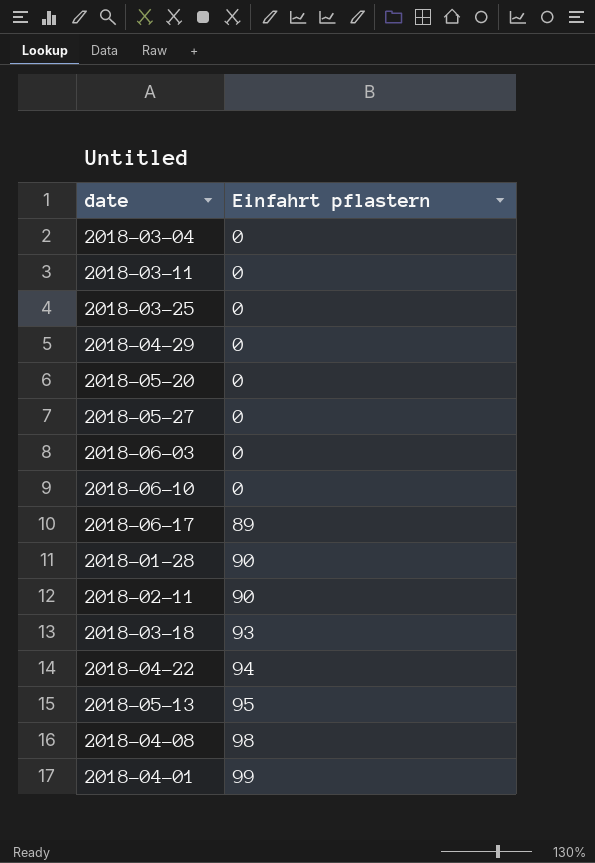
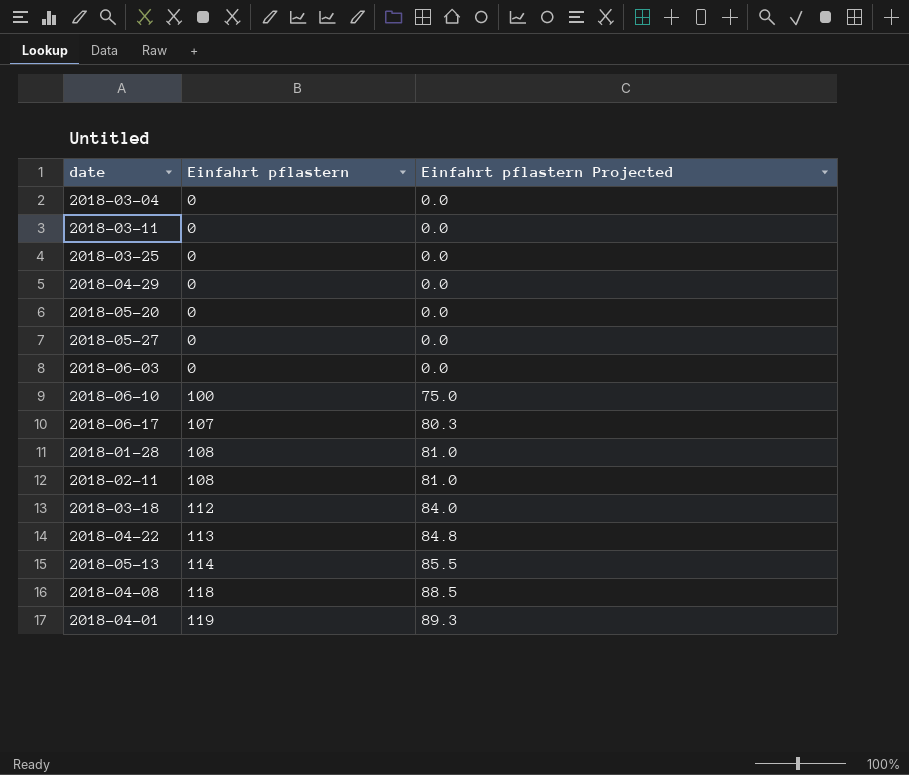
column Einfahrt pflastern Projected | formula: none -> [Einfahrt pflastern] * 0.75
2018-06-10 | Einfahrt pflastern: 0 -> 100
2018-06-17 | Einfahrt pflastern: 89 -> 107
2018-01-28 | Einfahrt pflastern: 90 -> 108
2018-02-11 | Einfahrt pflastern: 90 -> 108
2018-03-18 | Einfahrt pflastern: 93 -> 112
2018-04-22 | Einfahrt pflastern: 94 -> 113
2018-05-13 | Einfahrt pflastern: 95 -> 114
2018-04-08 | Einfahrt pflastern: 98 -> 118
2018-04-01 | Einfahrt pflastern: 99 -> 119

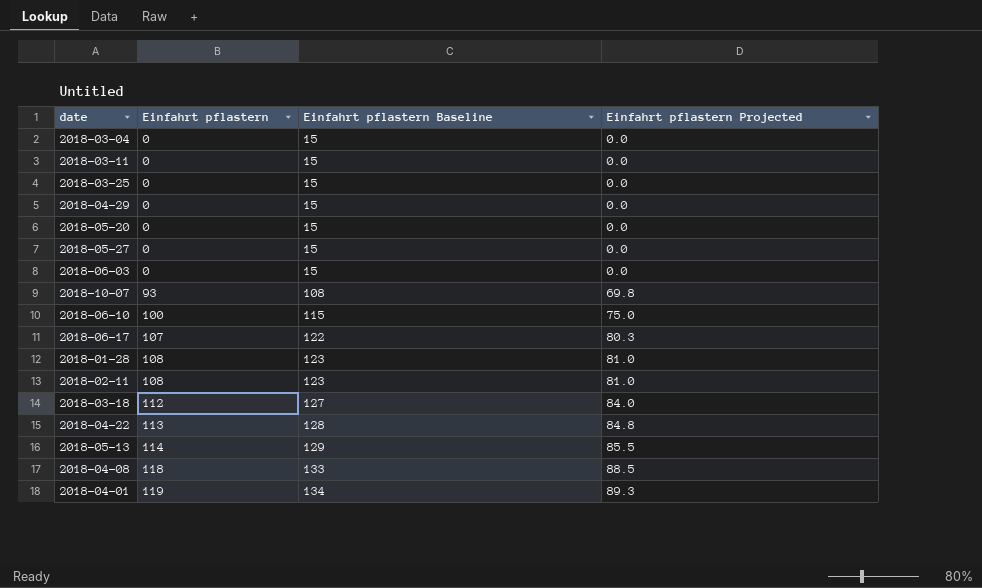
column Einfahrt pflastern Baseline | formula: none -> [Einfahrt pflastern] + 15
row 2018-10-07: none -> 93 | 108 | 69.8

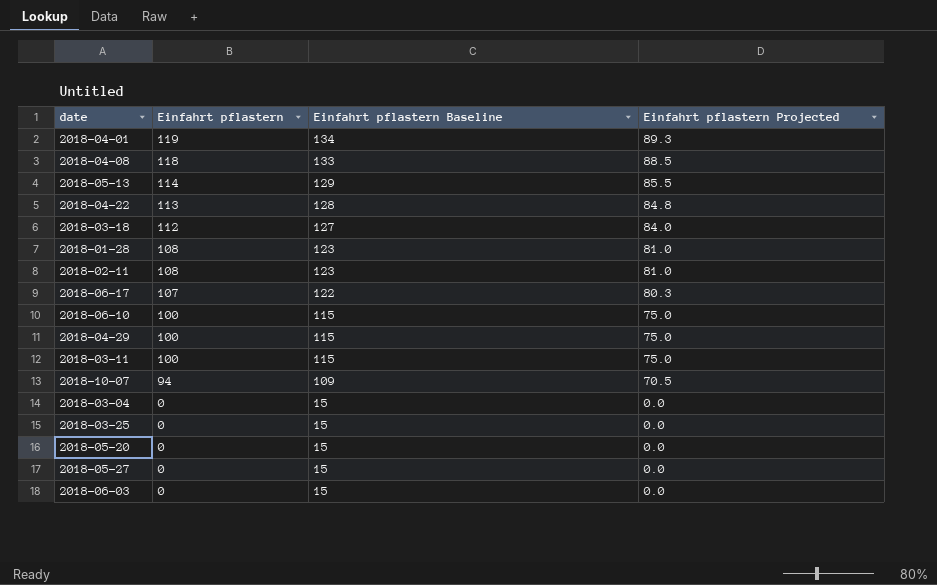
row order: Einfahrt pflastern ascending -> Einfahrt pflastern descending
2018-04-29 | Einfahrt pflastern: 0 -> 100
2018-04-29 | Einfahrt pflastern Baseline: 15 -> 115
2018-04-29 | Einfahrt pflastern Projected: 0.0 -> 75.0
2018-03-11 | Einfahrt pflastern: 0 -> 100
2018-03-11 | Einfahrt pflastern Baseline: 15 -> 115
2018-03-11 | Einfahrt pflastern Projected: 0.0 -> 75.0
2018-10-07 | Einfahrt pflastern: 93 -> 94
2018-10-07 | Einfahrt pflastern Baseline: 108 -> 109
2018-10-07 | Einfahrt pflastern Projected: 69.8 -> 70.5

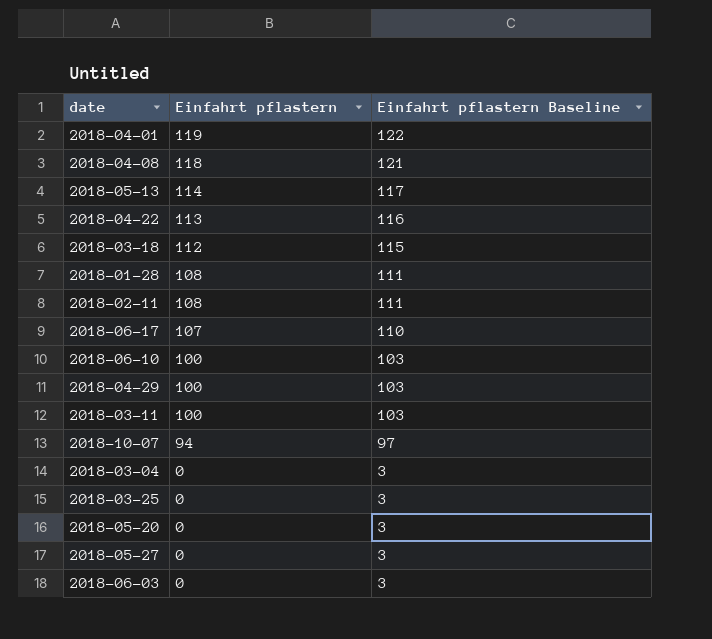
column Einfahrt pflastern Projected | formula: [Einfahrt pflastern] * 0.75 -> none
column Einfahrt pflastern Baseline | formula: [Einfahrt pflastern] + 15 -> [Einfahrt pflastern] + 3

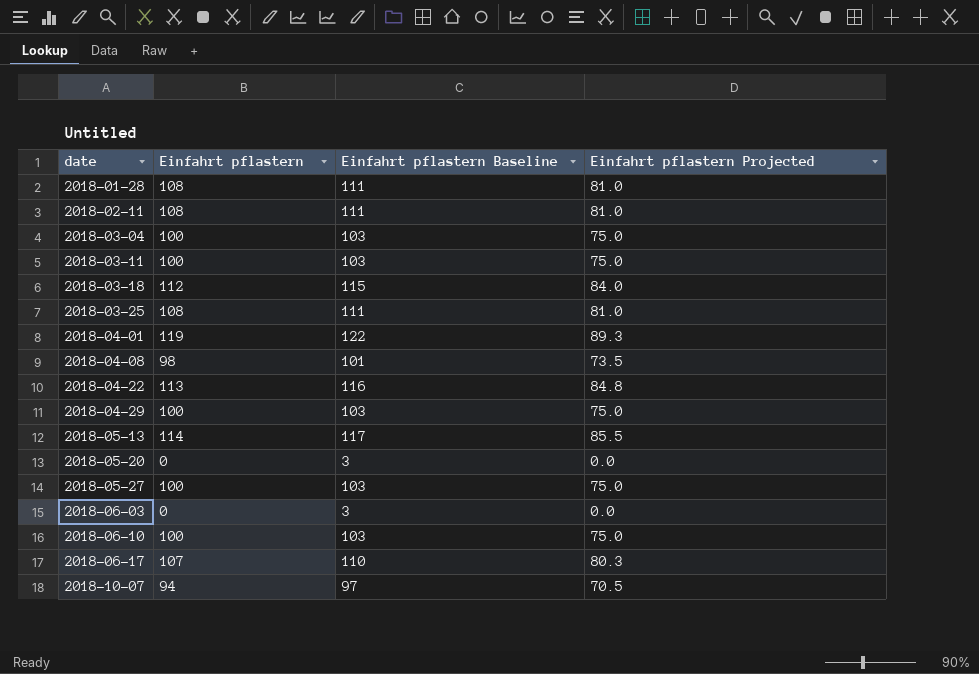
row order: Einfahrt pflastern descending -> date ascending
column Einfahrt pflastern Projected | formula: none -> [Einfahrt pflastern] * 0.75
2018-03-04 | Einfahrt pflastern: 0 -> 100
2018-03-04 | Einfahrt pflastern Baseline: 3 -> 103
2018-03-25 | Einfahrt pflastern: 0 -> 108
2018-03-25 | Einfahrt pflastern Baseline: 3 -> 111
2018-04-08 | Einfahrt pflastern: 118 -> 98
2018-04-08 | Einfahrt pflastern Baseline: 121 -> 101
2018-05-27 | Einfahrt pflastern: 0 -> 100
2018-05-27 | Einfahrt pflastern Baseline: 3 -> 103

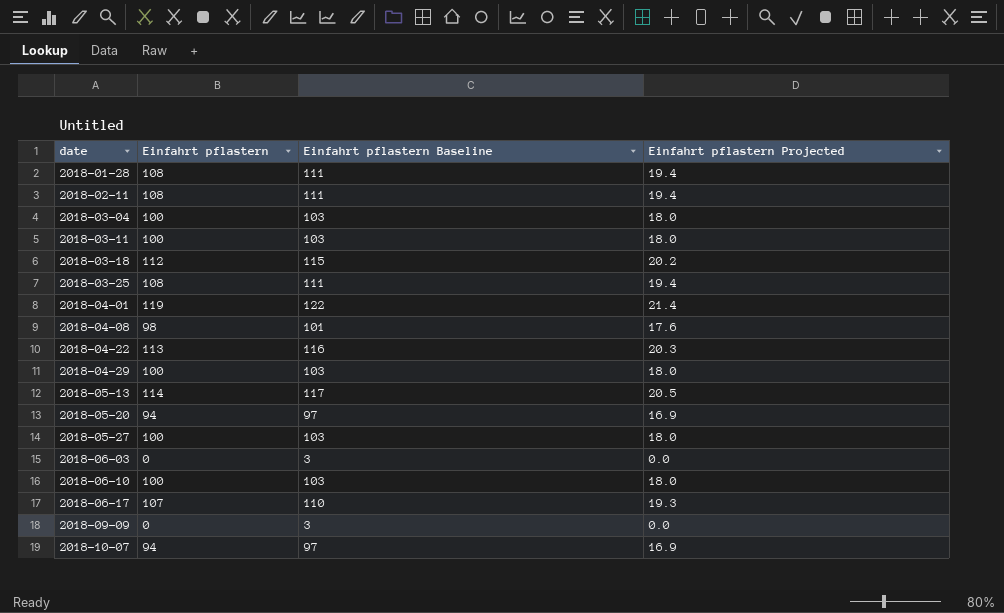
column Einfahrt pflastern Projected | formula: [Einfahrt pflastern] * 0.75 -> [Einfahrt pflastern] * 0.18
2018-05-20 | Einfahrt pflastern: 0 -> 94
2018-05-20 | Einfahrt pflastern Baseline: 3 -> 97
row 2018-09-09: none -> 0 | 3 | 0.0

